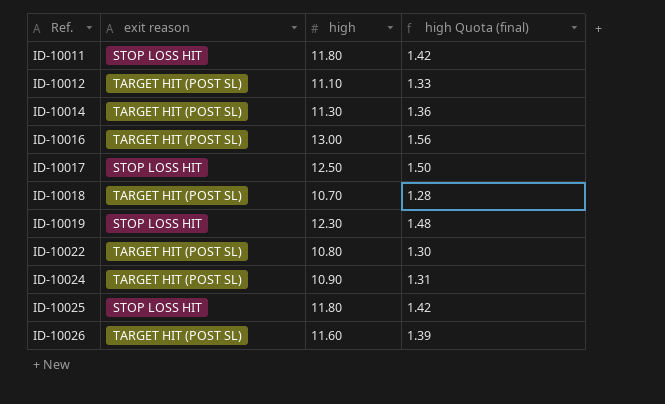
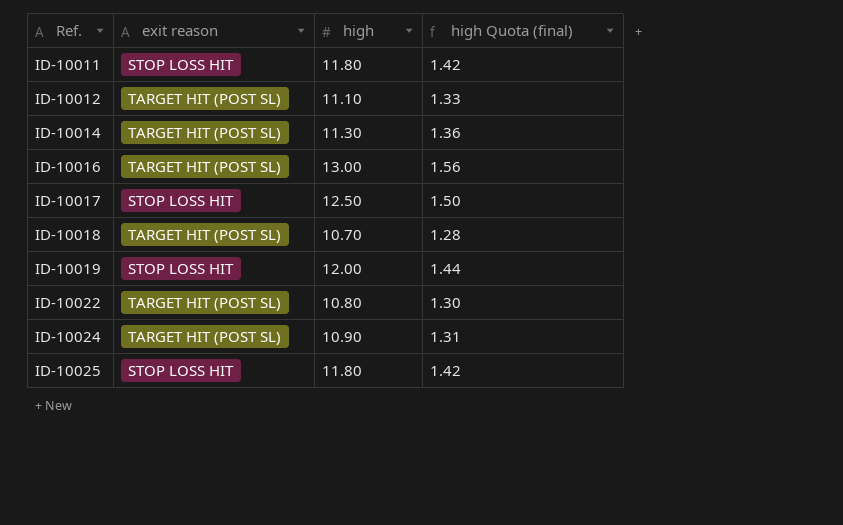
row ID-10026: TARGET HIT (POST SL) | 11.60 | 1.39 -> none
ID-10019 | high: 12.30 -> 12.00
ID-10019 | high Quota (final): 1.48 -> 1.44

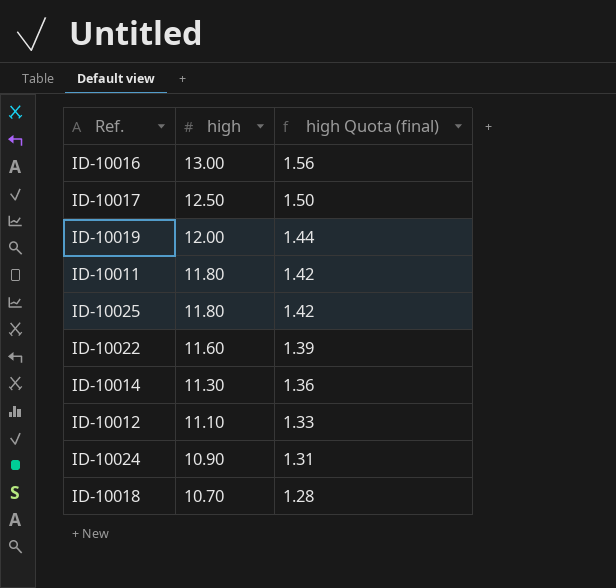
row order: Ref. ascending -> high descending
column exit reason | position: 2 -> none
ID-10022 | high: 10.80 -> 11.60
ID-10022 | high Quota (final): 1.30 -> 1.39

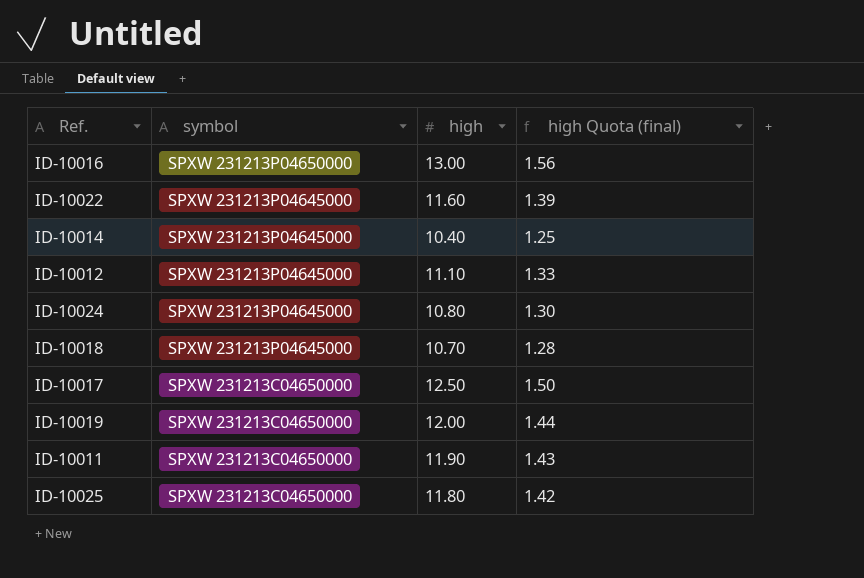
row order: high descending -> symbol descending
column symbol | position: none -> 2
ID-10014 | high: 11.30 -> 10.40
ID-10014 | high Quota (final): 1.36 -> 1.25
ID-10024 | high: 10.90 -> 10.80
ID-10024 | high Quota (final): 1.31 -> 1.30
ID-10011 | high: 11.80 -> 11.90
ID-10011 | high Quota (final): 1.42 -> 1.43

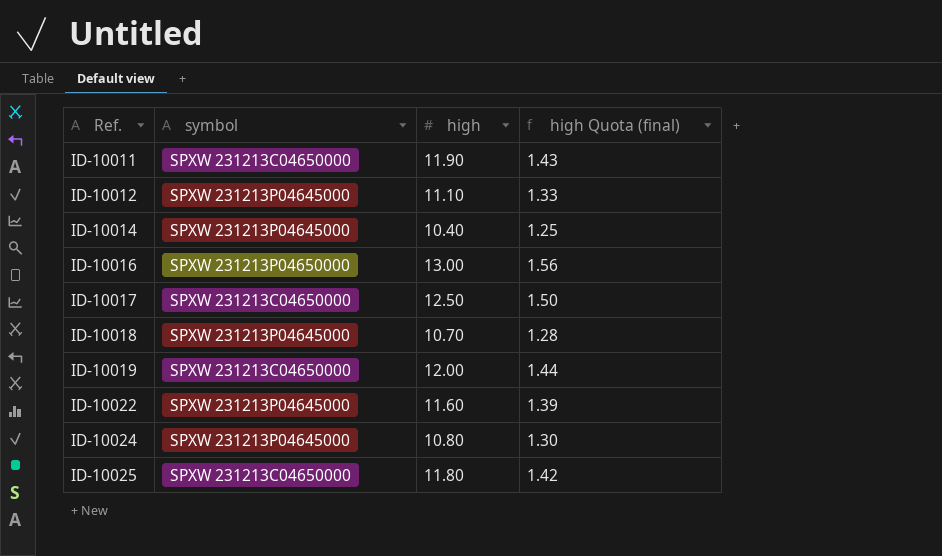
row order: symbol descending -> Ref. ascending

